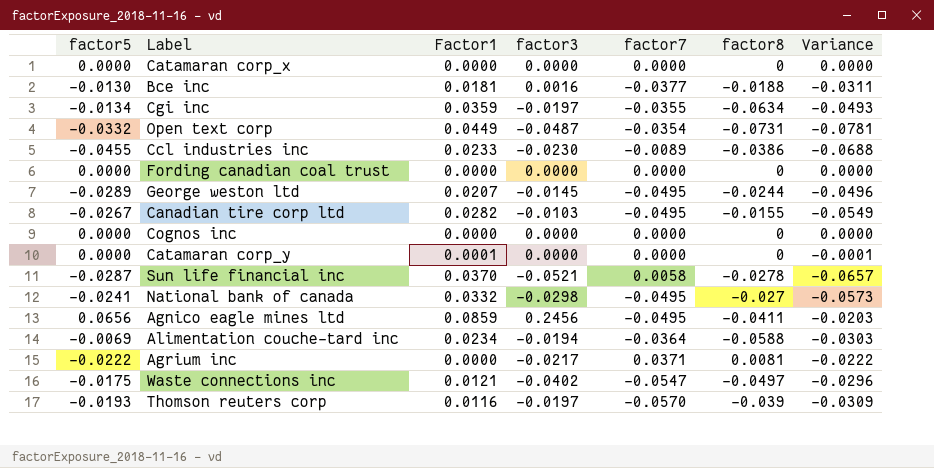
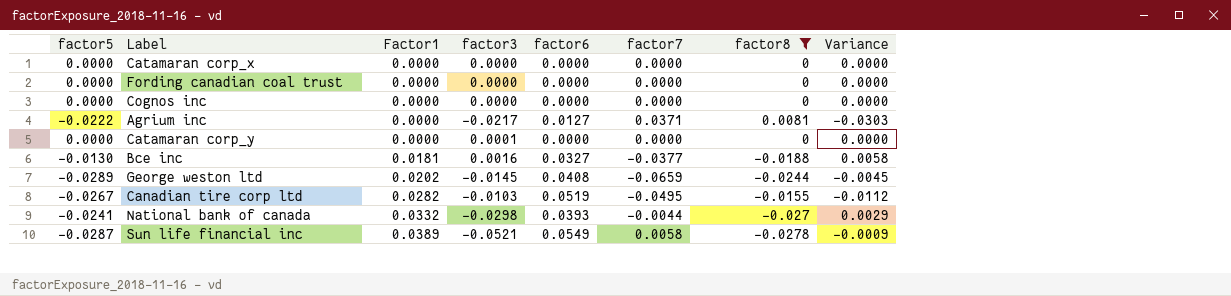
filter: none -> factor8 >= -0.0278
row order: none -> Factor1 ascending
column factor6 | position: none -> 5
column Variance | formula: [factor5] - [Factor1] -> [factor5] - [factor8]
Catamaran corp_y | Factor1: 0.0001 -> 0.0000
Catamaran corp_y | factor3: 0.0000 -> 0.0001
George weston ltd | Factor1: 0.0207 -> 0.0202
George weston ltd | factor7: -0.0495 -> -0.0659
National bank of canada | factor7: -0.0495 -> -0.0044
Sun life financial inc | Factor1: 0.0370 -> 0.0389

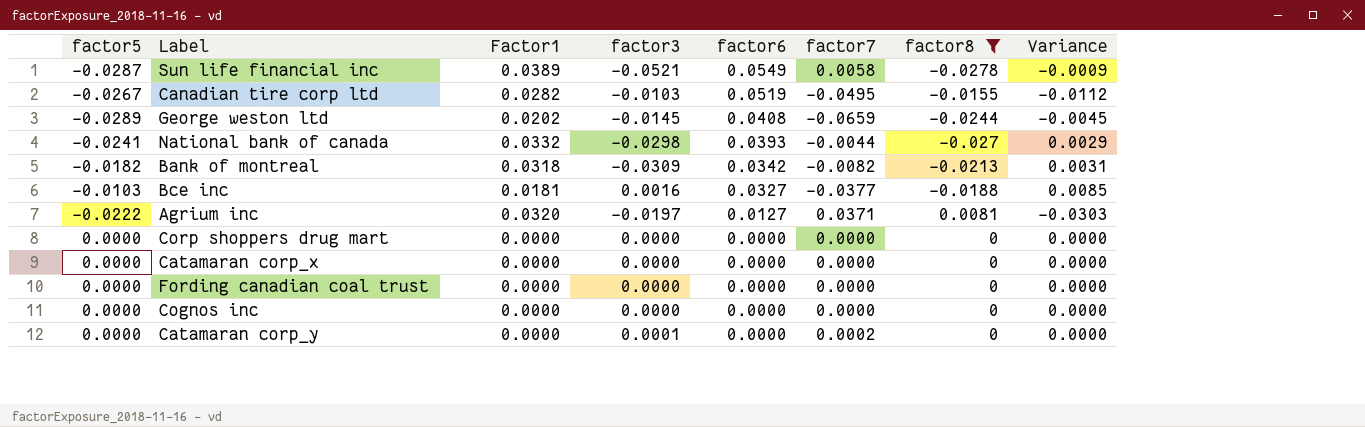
row order: Factor1 ascending -> factor6 descending
row Bank of montreal: none -> -0.0182 | 0.0318 | -0.0309 | 0.0342 | -0.0082 | -0.0213 | 0.0031
Bce inc | factor5: -0.0130 -> -0.0103
Bce inc | Variance: 0.0058 -> 0.0085
Agrium inc | Factor1: 0.0000 -> 0.0320
Agrium inc | factor3: -0.0217 -> -0.0197
row Corp shoppers drug mart: none -> 0.0000 | 0.0000 | 0.0000 | 0.0000 | 0.0000 | 0 | 0.0000
Catamaran corp_y | factor7: 0.0000 -> 0.0002

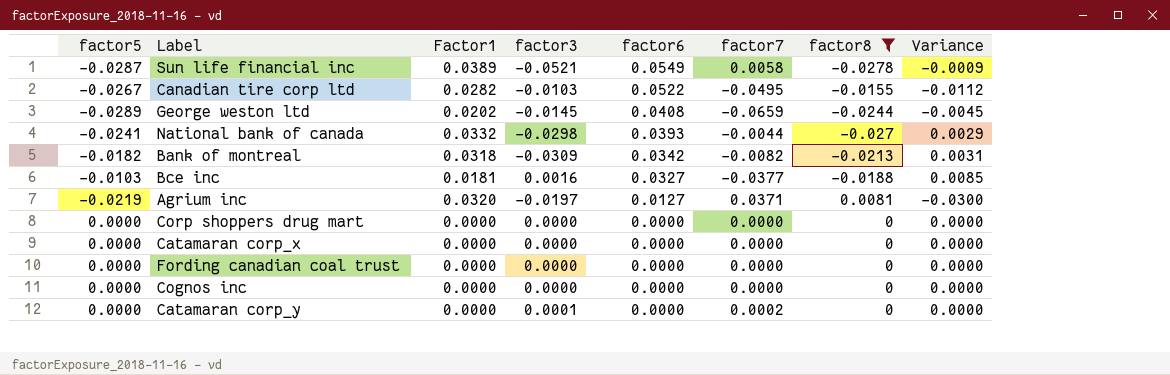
Canadian tire corp ltd | factor6: 0.0519 -> 0.0522
Agrium inc | factor5: -0.0222 -> -0.0219
Agrium inc | Variance: -0.0303 -> -0.0300

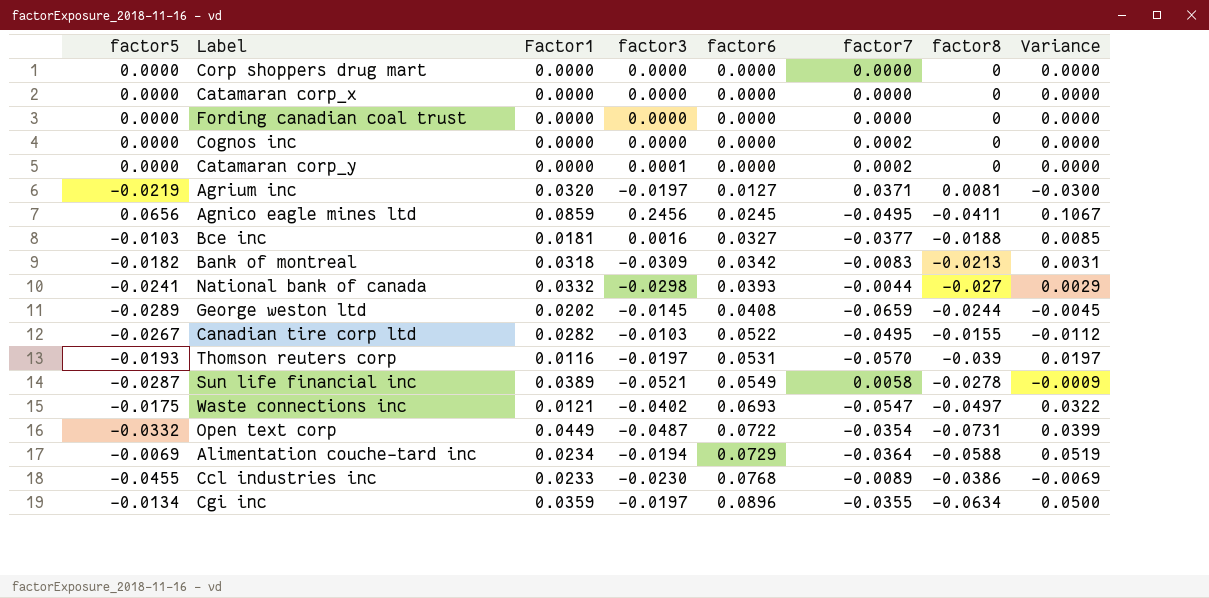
filter: factor8 >= -0.0278 -> none
row order: factor6 descending -> factor6 ascending
Cognos inc | factor7: 0.0000 -> 0.0002
Bank of montreal | factor7: -0.0082 -> -0.0083

